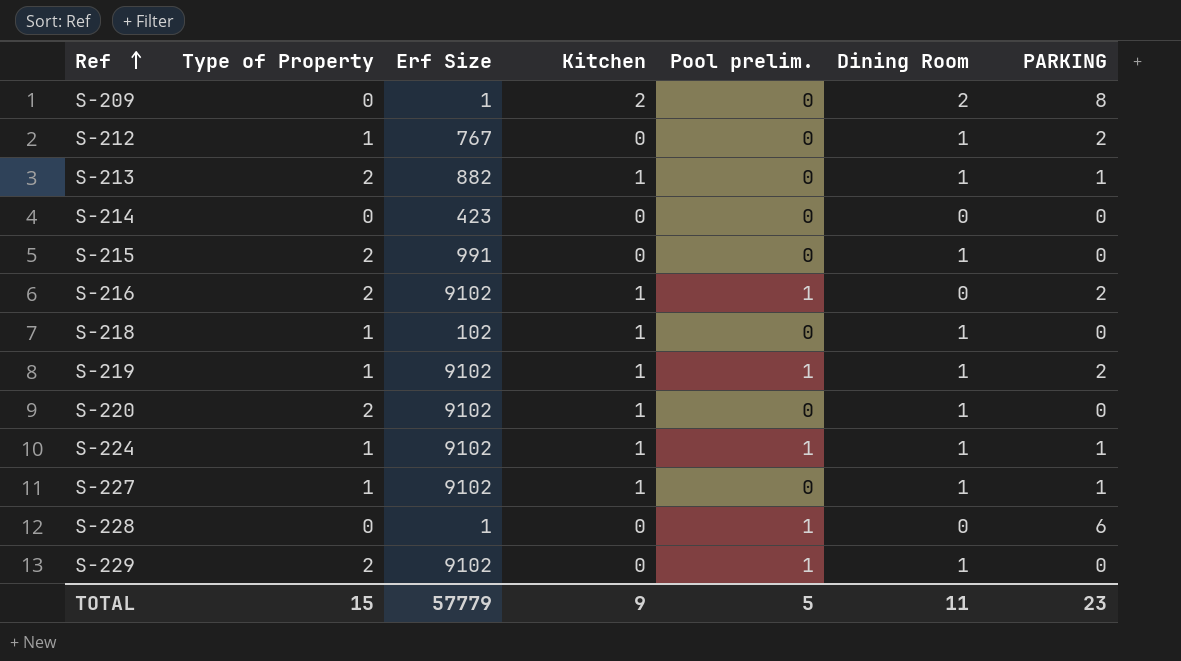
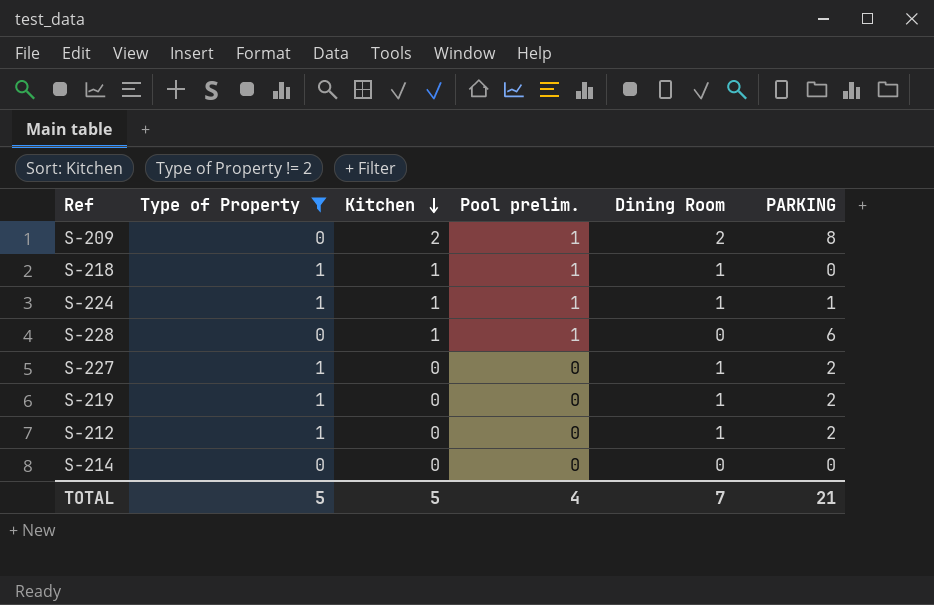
filter: none -> Type of Property != 2
row order: Ref ascending -> Kitchen descending
column Erf Size | position: 3 -> none
S-209 | Pool prelim.: 0 -> 1
S-218 | Pool prelim.: 0 -> 1
S-228 | Kitchen: 0 -> 1
S-227 | Kitchen: 1 -> 0
S-227 | PARKING: 1 -> 2
S-219 | Kitchen: 1 -> 0
S-219 | Pool prelim.: 1 -> 0
TOTAL | Type of Property: 15 -> 5
TOTAL | Kitchen: 9 -> 5
TOTAL | Pool prelim.: 5 -> 4
TOTAL | Dining Room: 11 -> 7
TOTAL | PARKING: 23 -> 21

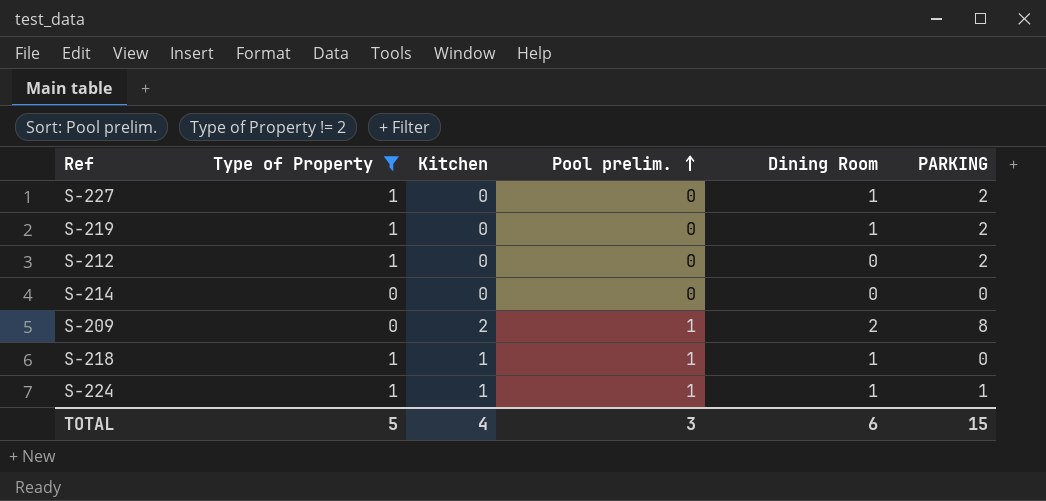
row order: Kitchen descending -> Pool prelim. ascending
row S-228: 0 | 1 | 1 | 0 | 6 -> none
S-212 | Dining Room: 1 -> 0
TOTAL | Kitchen: 5 -> 4
TOTAL | Pool prelim.: 4 -> 3
TOTAL | Dining Room: 7 -> 6
TOTAL | PARKING: 21 -> 15

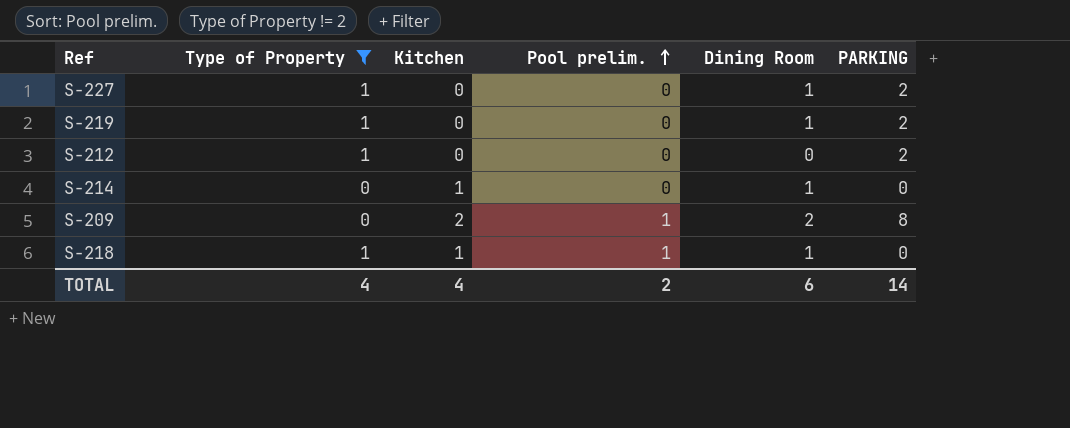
row S-224: 1 | 1 | 1 | 1 | 1 -> none
S-214 | Kitchen: 0 -> 1
S-214 | Dining Room: 0 -> 1
TOTAL | Type of Property: 5 -> 4
TOTAL | Pool prelim.: 3 -> 2
TOTAL | PARKING: 15 -> 14

